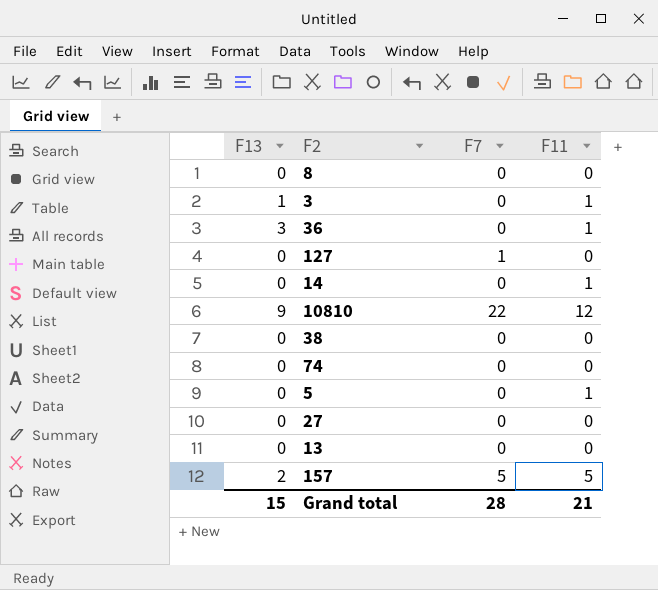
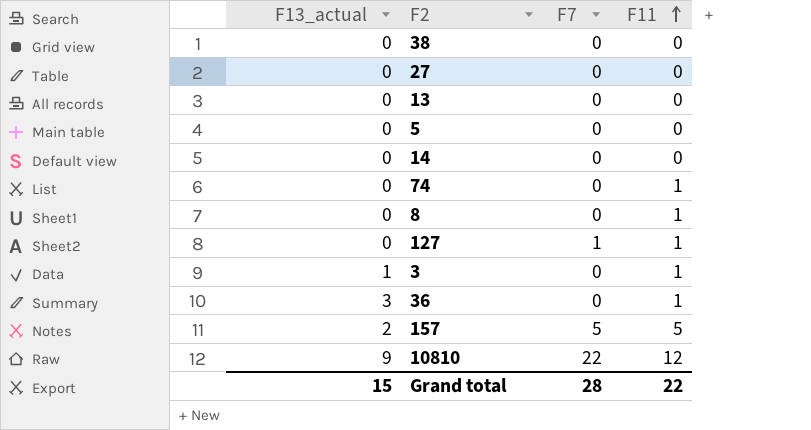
row order: none -> F11 ascending
column name: F13 -> F13_actual
5 | F11: 1 -> 0
14 | F11: 1 -> 0
74 | F11: 0 -> 1
8 | F11: 0 -> 1
127 | F11: 0 -> 1
Grand total | F11: 21 -> 22

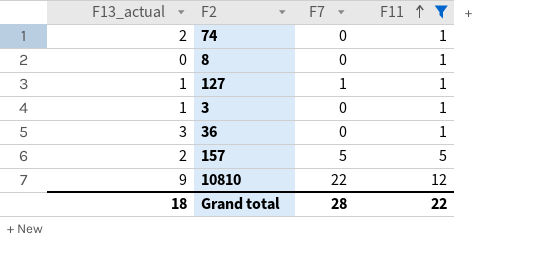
filter: none -> F11 != 0
74 | F13_actual: 0 -> 2
127 | F13_actual: 0 -> 1
Grand total | F13_actual: 15 -> 18

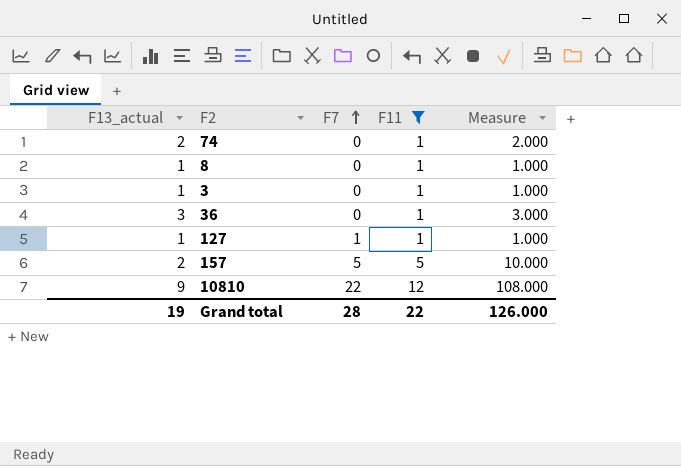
row order: F11 ascending -> F7 ascending
column Measure | formula: none -> [F13_actual] * [F11]
8 | F13_actual: 0 -> 1
Grand total | F13_actual: 18 -> 19

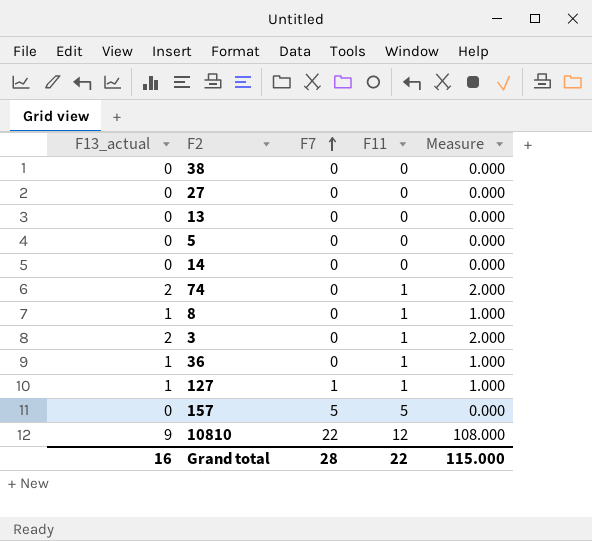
filter: F11 != 0 -> none
3 | F13_actual: 1 -> 2
3 | Measure: 1.000 -> 2.000
36 | F13_actual: 3 -> 1
36 | Measure: 3.000 -> 1.000
157 | F13_actual: 2 -> 0
157 | Measure: 10.000 -> 0.000
Grand total | F13_actual: 19 -> 16
Grand total | Measure: 126.000 -> 115.000

